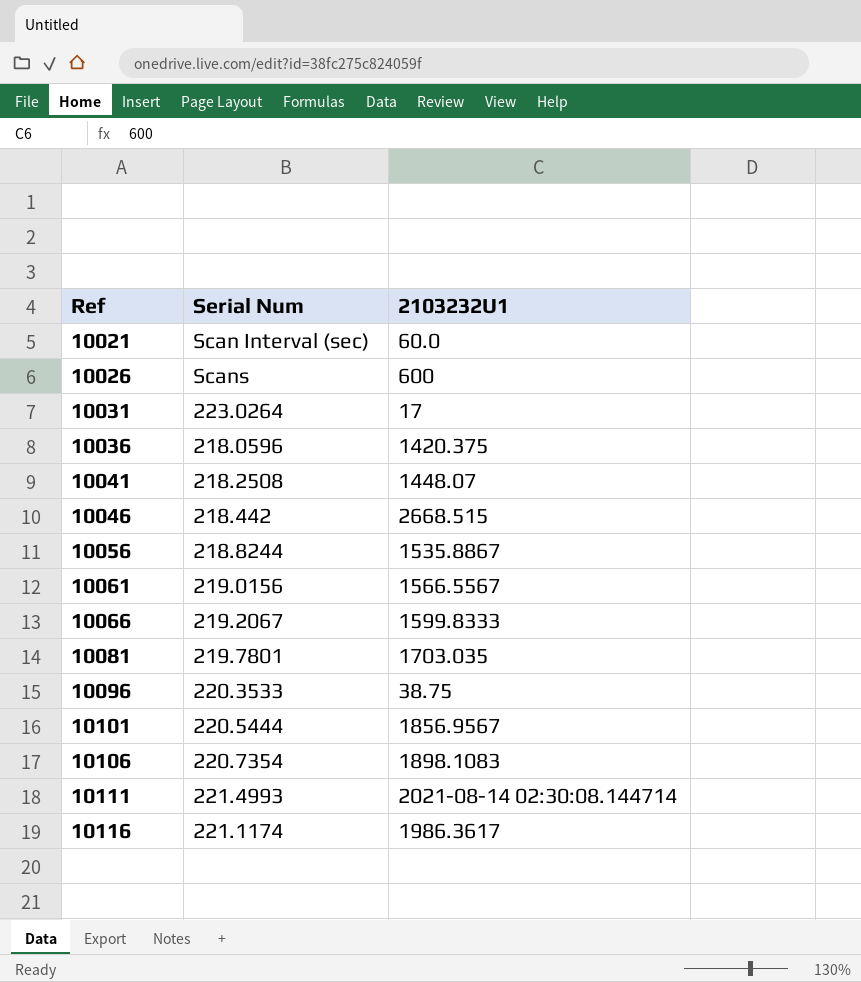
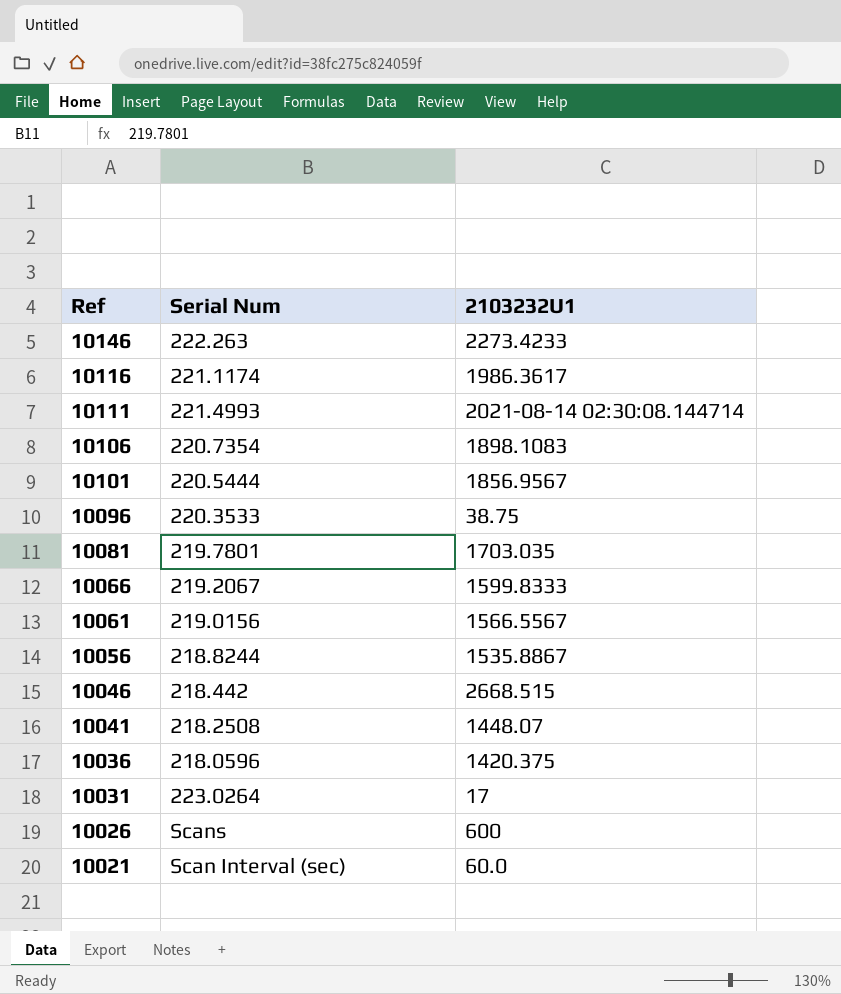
row order: Ref ascending -> Ref descending
row 10146: none -> 222.263 | 2273.4233

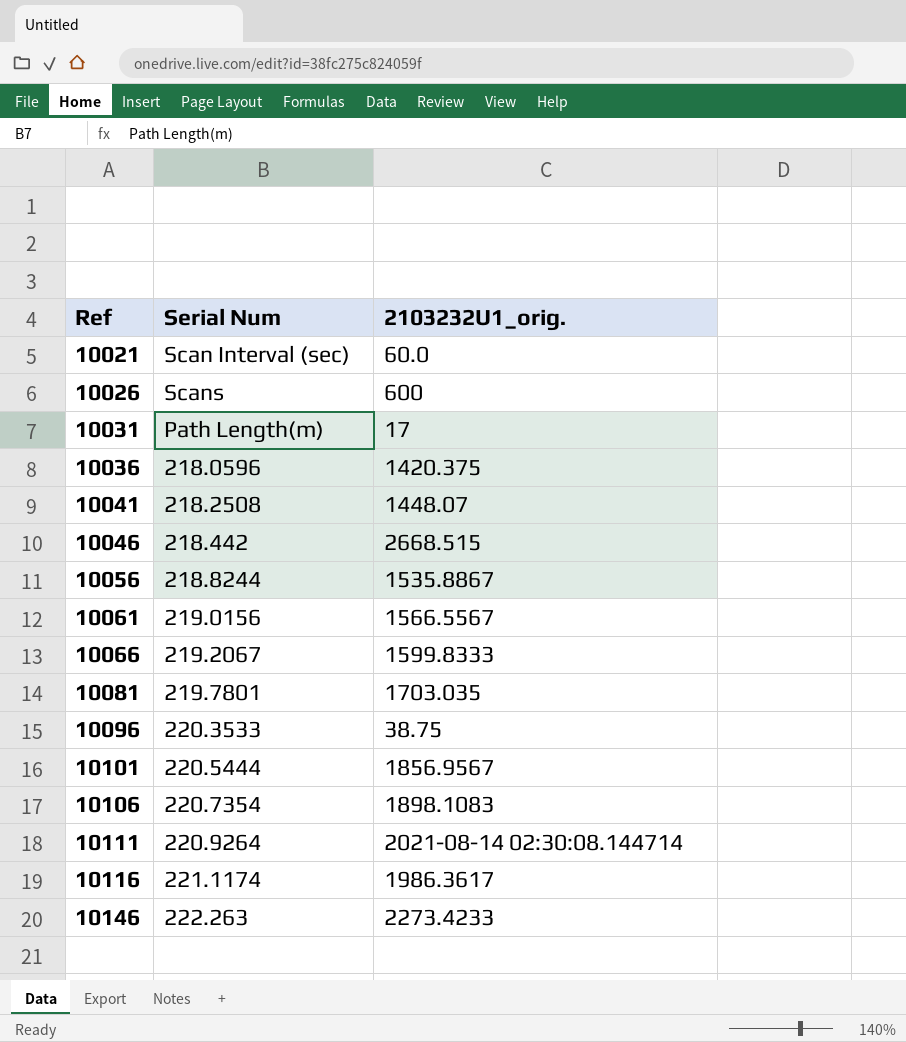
row order: Ref descending -> Ref ascending
column name: 2103232U1 -> 2103232U1_orig.
10031 | Serial Num: 223.0264 -> Path Length(m)
10111 | Serial Num: 221.4993 -> 220.9264

